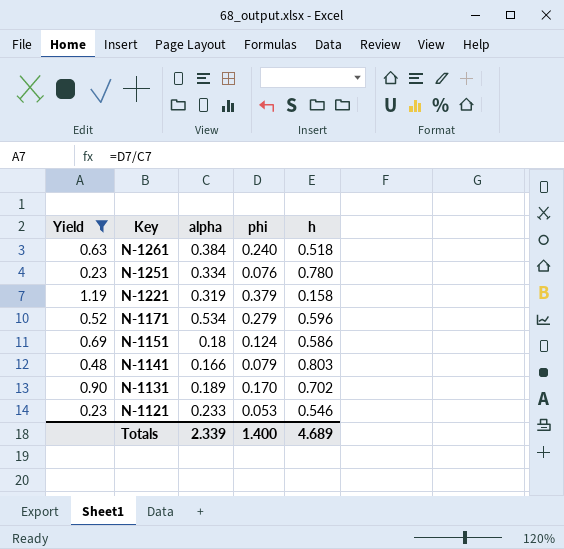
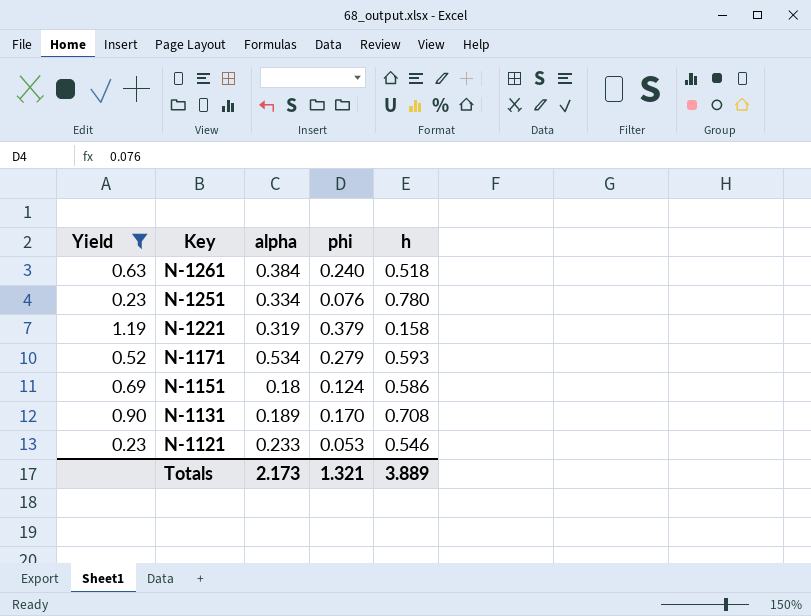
row N-1141: 0.48 | 0.166 | 0.079 | 0.803 -> none
N-1171 | h: 0.596 -> 0.593
N-1131 | h: 0.702 -> 0.708
Totals | alpha: 2.339 -> 2.173
Totals | phi: 1.400 -> 1.321
Totals | h: 4.689 -> 3.889

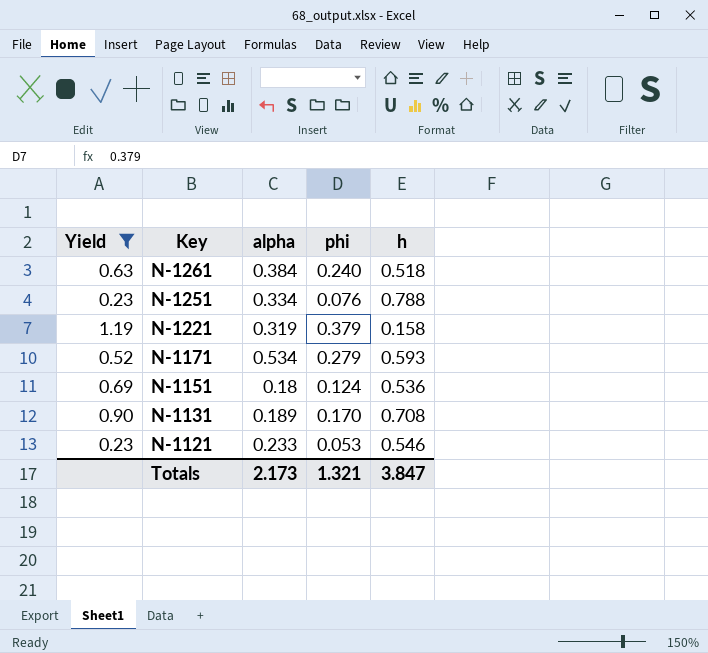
N-1251 | h: 0.780 -> 0.788
N-1151 | h: 0.586 -> 0.536
Totals | h: 3.889 -> 3.847

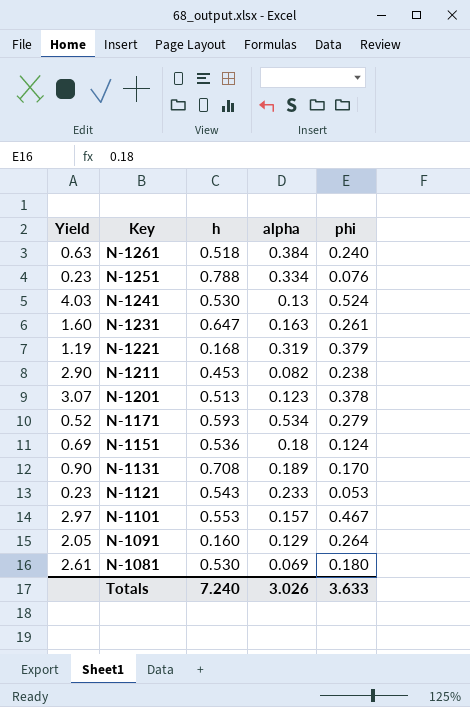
filter: Yield <= 1.19 -> none
column h | position: 5 -> 3
N-1221 | h: 0.158 -> 0.168
N-1121 | h: 0.546 -> 0.543
Totals | h: 3.847 -> 7.240
Totals | alpha: 2.173 -> 3.026
Totals | phi: 1.321 -> 3.633

